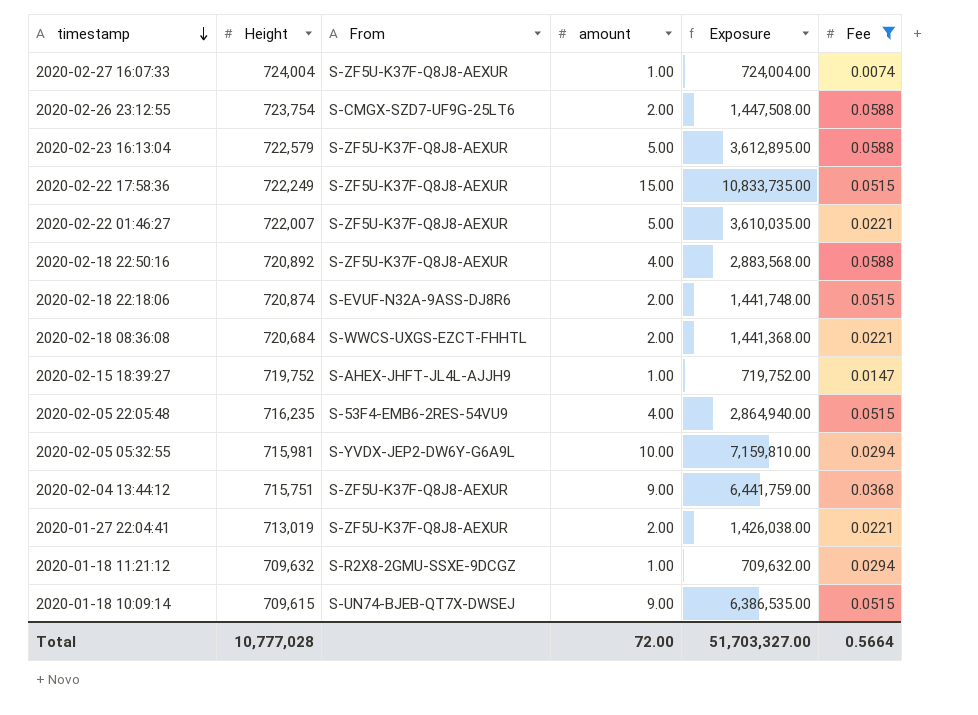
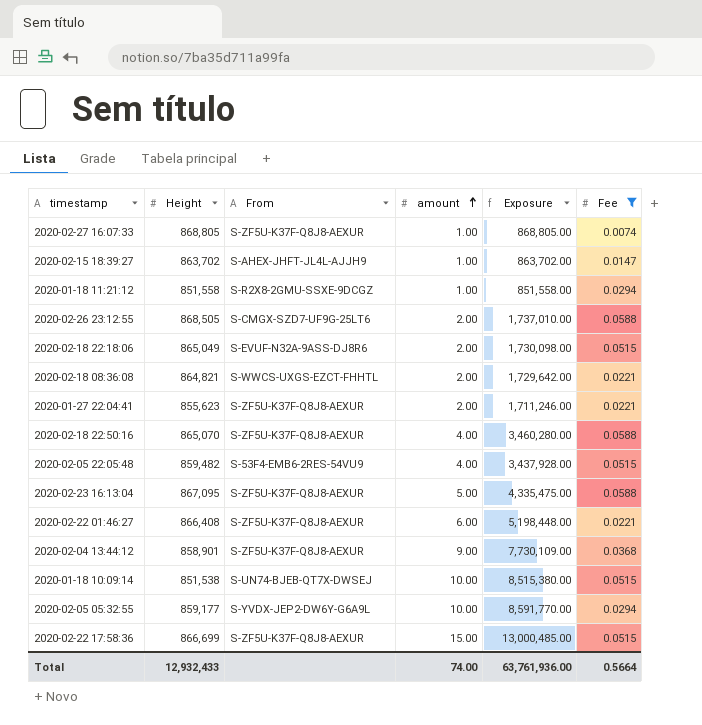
row order: timestamp descending -> amount ascending
2020-02-27 16:07:33 | Height: 724,004 -> 868,805
2020-02-27 16:07:33 | Exposure: 724,004.00 -> 868,805.00
2020-02-15 18:39:27 | Height: 719,752 -> 863,702
2020-02-15 18:39:27 | Exposure: 719,752.00 -> 863,702.00
2020-01-18 11:21:12 | Height: 709,632 -> 851,558
2020-01-18 11:21:12 | Exposure: 709,632.00 -> 851,558.00
2020-02-26 23:12:55 | Height: 723,754 -> 868,505
2020-02-26 23:12:55 | Exposure: 1,447,508.00 -> 1,737,010.00
2020-02-18 22:18:06 | Height: 720,874 -> 865,049
2020-02-18 22:18:06 | Exposure: 1,441,748.00 -> 1,730,098.00
2020-02-18 08:36:08 | Height: 720,684 -> 864,821
2020-02-18 08:36:08 | Exposure: 1,441,368.00 -> 1,729,642.00
2020-01-27 22:04:41 | Height: 713,019 -> 855,623
2020-01-27 22:04:41 | Exposure: 1,426,038.00 -> 1,711,246.00
2020-02-18 22:50:16 | Height: 720,892 -> 865,070
2020-02-18 22:50:16 | Exposure: 2,883,568.00 -> 3,460,280.00
2020-02-05 22:05:48 | Height: 716,235 -> 859,482
2020-02-05 22:05:48 | Exposure: 2,864,940.00 -> 3,437,928.00
2020-02-23 16:13:04 | Height: 722,579 -> 867,095
2020-02-23 16:13:04 | Exposure: 3,612,895.00 -> 4,335,475.00
2020-02-22 01:46:27 | Height: 722,007 -> 866,408
2020-02-22 01:46:27 | amount: 5.00 -> 6.00
2020-02-22 01:46:27 | Exposure: 3,610,035.00 -> 5,198,448.00
2020-02-04 13:44:12 | Height: 715,751 -> 858,901
2020-02-04 13:44:12 | Exposure: 6,441,759.00 -> 7,730,109.00
2020-01-18 10:09:14 | Height: 709,615 -> 851,538
2020-01-18 10:09:14 | amount: 9.00 -> 10.00
2020-01-18 10:09:14 | Exposure: 6,386,535.00 -> 8,515,380.00
2020-02-05 05:32:55 | Height: 715,981 -> 859,177
2020-02-05 05:32:55 | Exposure: 7,159,810.00 -> 8,591,770.00
2020-02-22 17:58:36 | Height: 722,249 -> 866,699
2020-02-22 17:58:36 | Exposure: 10,833,735.00 -> 13,000,485.00
Total | Height: 10,777,028 -> 12,932,433
Total | amount: 72.00 -> 74.00
Total | Exposure: 51,703,327.00 -> 63,761,936.00

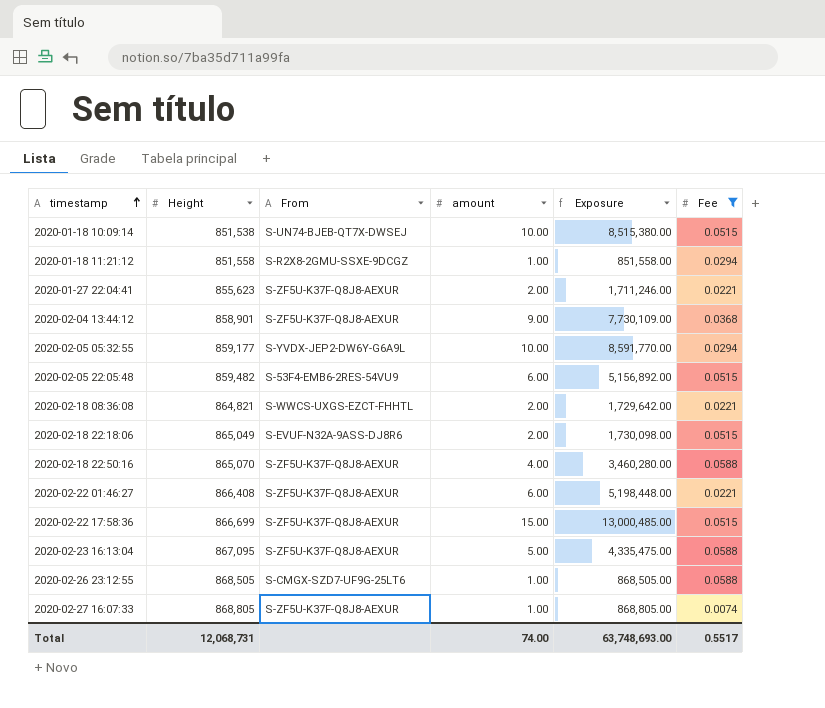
row order: amount ascending -> timestamp ascending
row 2020-02-15 18:39:27: 863,702 | S-AHEX-JHFT-JL4L-AJJH9 | 1.00 | 863,702.00 | 0.0147 -> none
2020-02-05 22:05:48 | amount: 4.00 -> 6.00
2020-02-05 22:05:48 | Exposure: 3,437,928.00 -> 5,156,892.00
2020-02-26 23:12:55 | amount: 2.00 -> 1.00
2020-02-26 23:12:55 | Exposure: 1,737,010.00 -> 868,505.00
Total | Height: 12,932,433 -> 12,068,731
Total | Exposure: 63,761,936.00 -> 63,748,693.00
Total | Fee: 0.5664 -> 0.5517

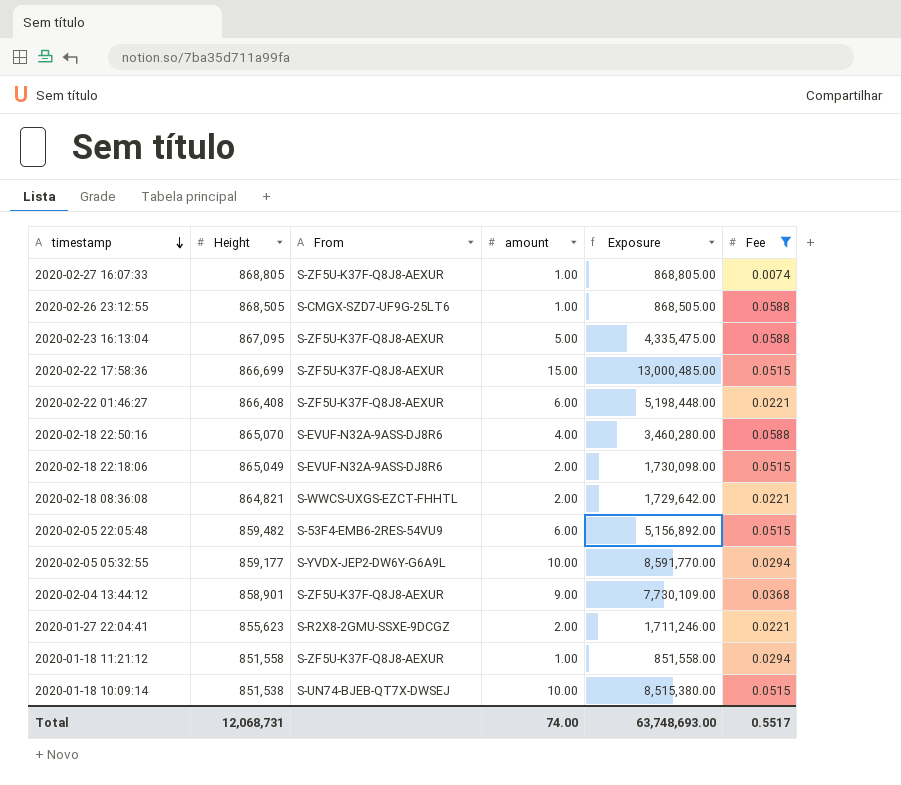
row order: timestamp ascending -> timestamp descending
2020-02-18 22:50:16 | From: S-ZF5U-K37F-Q8J8-AEXUR -> S-EVUF-N32A-9ASS-DJ8R6
2020-01-27 22:04:41 | From: S-ZF5U-K37F-Q8J8-AEXUR -> S-R2X8-2GMU-SSXE-9DCGZ
2020-01-18 11:21:12 | From: S-R2X8-2GMU-SSXE-9DCGZ -> S-ZF5U-K37F-Q8J8-AEXUR

